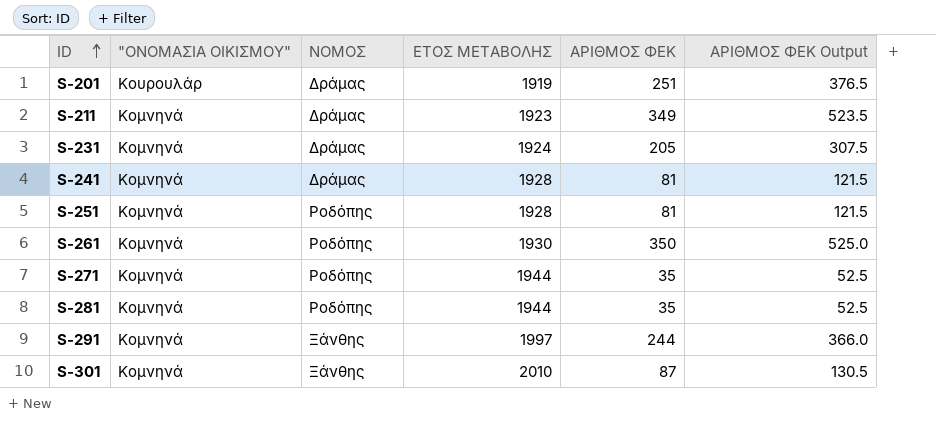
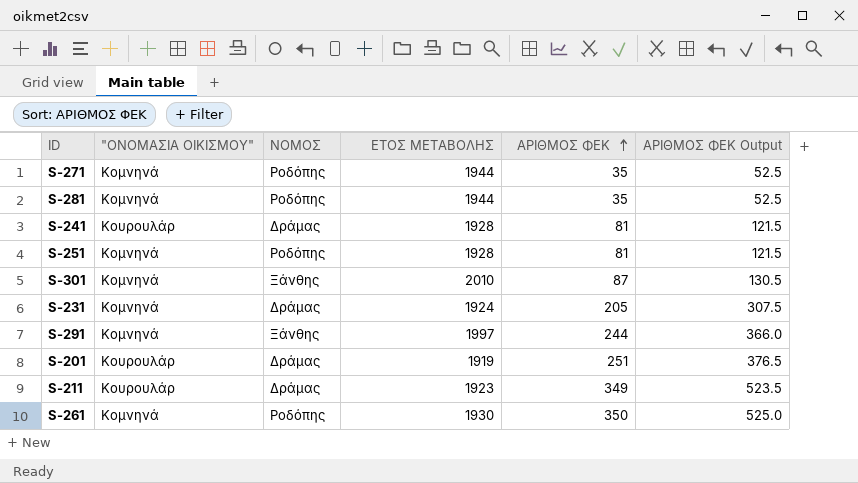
row order: ID ascending -> ΑΡΙΘΜΟΣ ΦΕΚ ascending
S-241 | "ΟΝΟΜΑΣΙΑ ΟΙΚΙΣΜΟΥ": Κομνηνά -> Κουρουλάρ
S-211 | "ΟΝΟΜΑΣΙΑ ΟΙΚΙΣΜΟΥ": Κομνηνά -> Κουρουλάρ

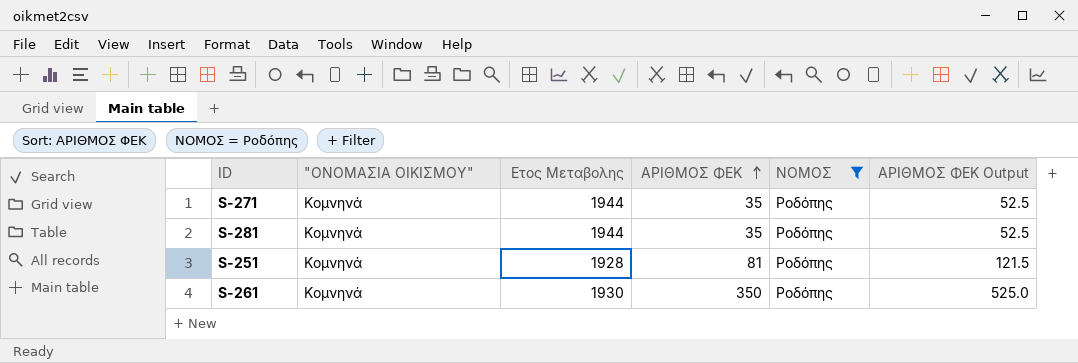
filter: none -> ΝΟΜΟΣ = Ροδόπης
column name: ΕΤΟΣ ΜΕΤΑΒΟΛΗΣ -> Ετος Μεταβολης
column ΝΟΜΟΣ | position: 3 -> 5

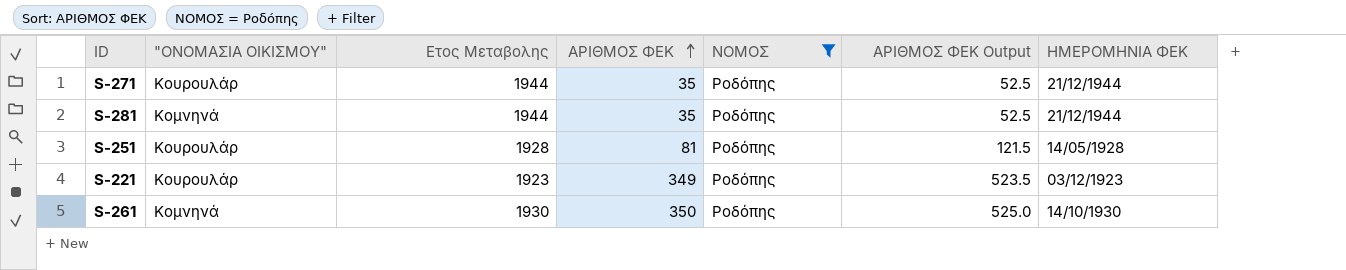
column ΗΜΕΡΟΜΗΝΙΑ ΦΕΚ | position: none -> 7
S-271 | "ΟΝΟΜΑΣΙΑ ΟΙΚΙΣΜΟΥ": Κομνηνά -> Κουρουλάρ
S-251 | "ΟΝΟΜΑΣΙΑ ΟΙΚΙΣΜΟΥ": Κομνηνά -> Κουρουλάρ
row S-221: none -> Κουρουλάρ | 1923 | 349 | Ροδόπης | 523.5 | 03/12/1923

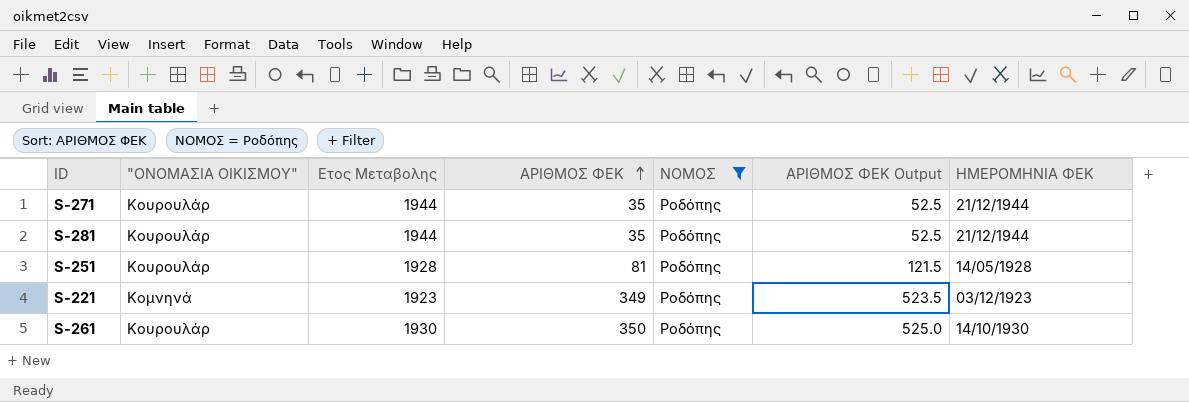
S-281 | "ΟΝΟΜΑΣΙΑ ΟΙΚΙΣΜΟΥ": Κομνηνά -> Κουρουλάρ
S-221 | "ΟΝΟΜΑΣΙΑ ΟΙΚΙΣΜΟΥ": Κουρουλάρ -> Κομνηνά
S-261 | "ΟΝΟΜΑΣΙΑ ΟΙΚΙΣΜΟΥ": Κομνηνά -> Κουρουλάρ

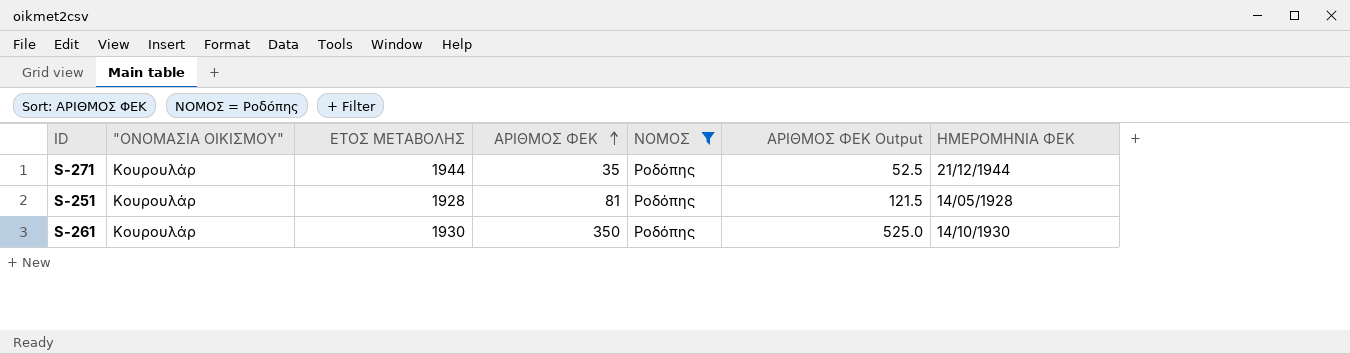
column name: Ετος Μεταβολης -> ΕΤΟΣ ΜΕΤΑΒΟΛΗΣ
row S-281: Κουρουλάρ | 1944 | 35 | Ροδόπης | 52.5 | 21/12/1944 -> none
row S-221: Κομνηνά | 1923 | 349 | Ροδόπης | 523.5 | 03/12/1923 -> none

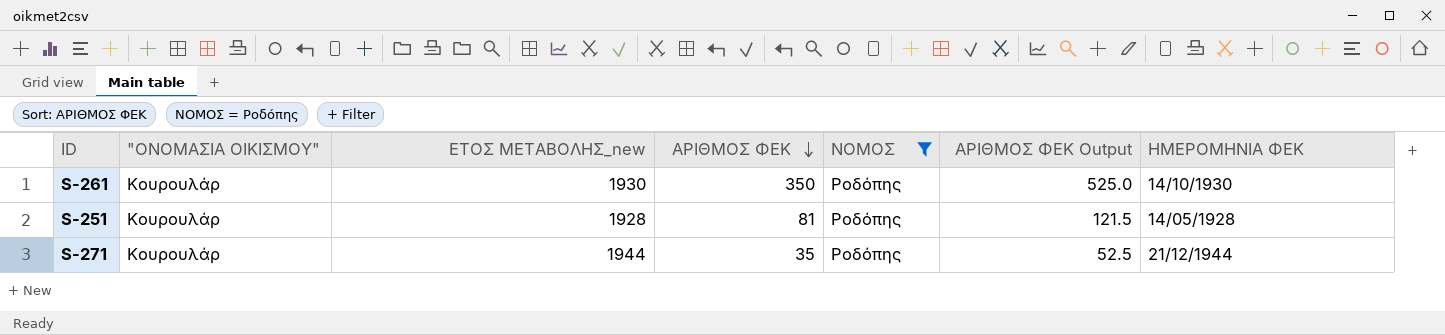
row order: ΑΡΙΘΜΟΣ ΦΕΚ ascending -> ΑΡΙΘΜΟΣ ΦΕΚ descending
column name: ΕΤΟΣ ΜΕΤΑΒΟΛΗΣ -> ΕΤΟΣ ΜΕΤΑΒΟΛΗΣ_new

